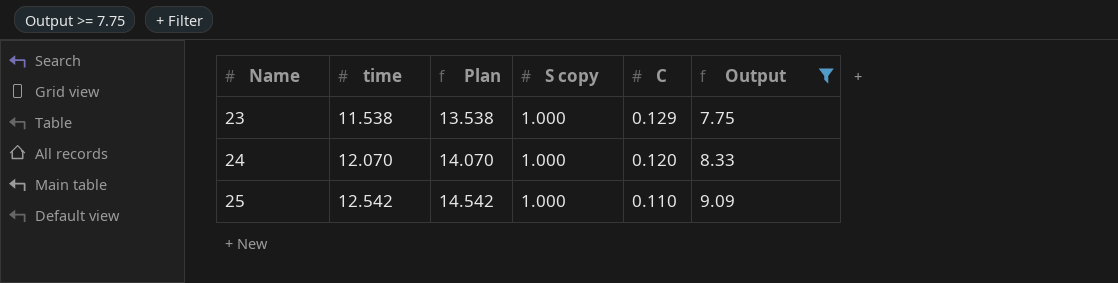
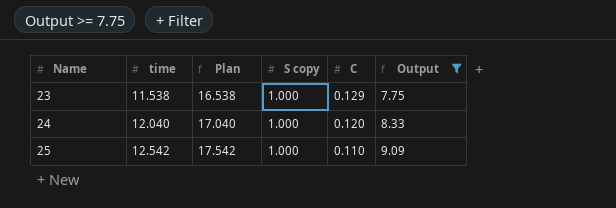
column Plan | formula: [time] + 2 -> [time] + 5
24 | time: 12.070 -> 12.040

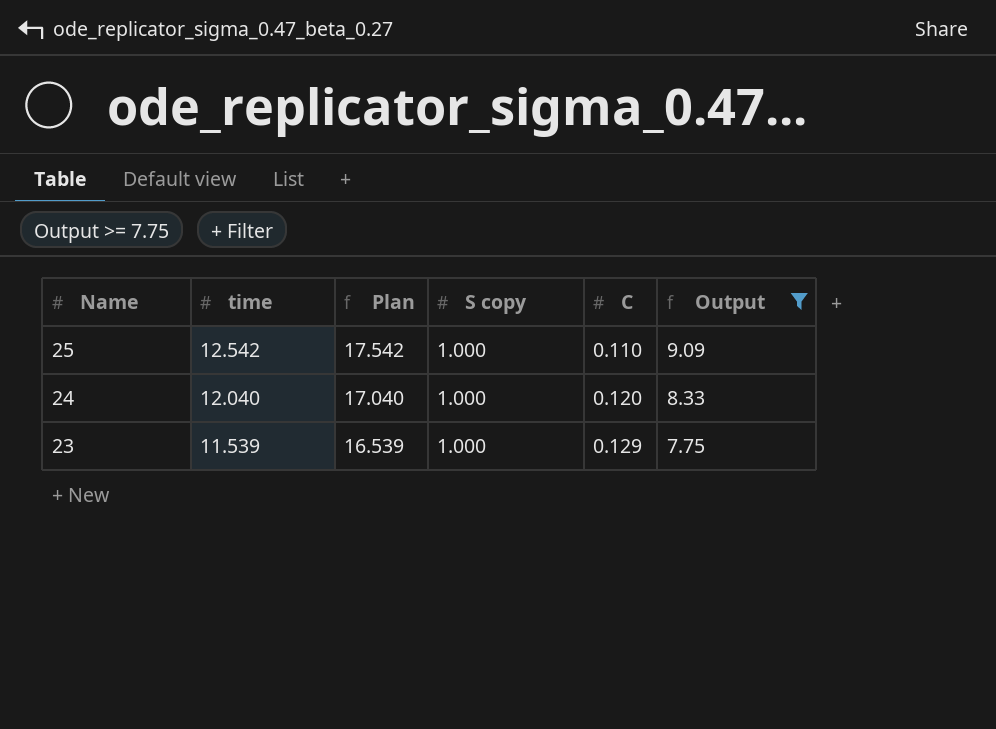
row order: Name ascending -> Name descending
23 | time: 11.538 -> 11.539
23 | Plan: 16.538 -> 16.539

